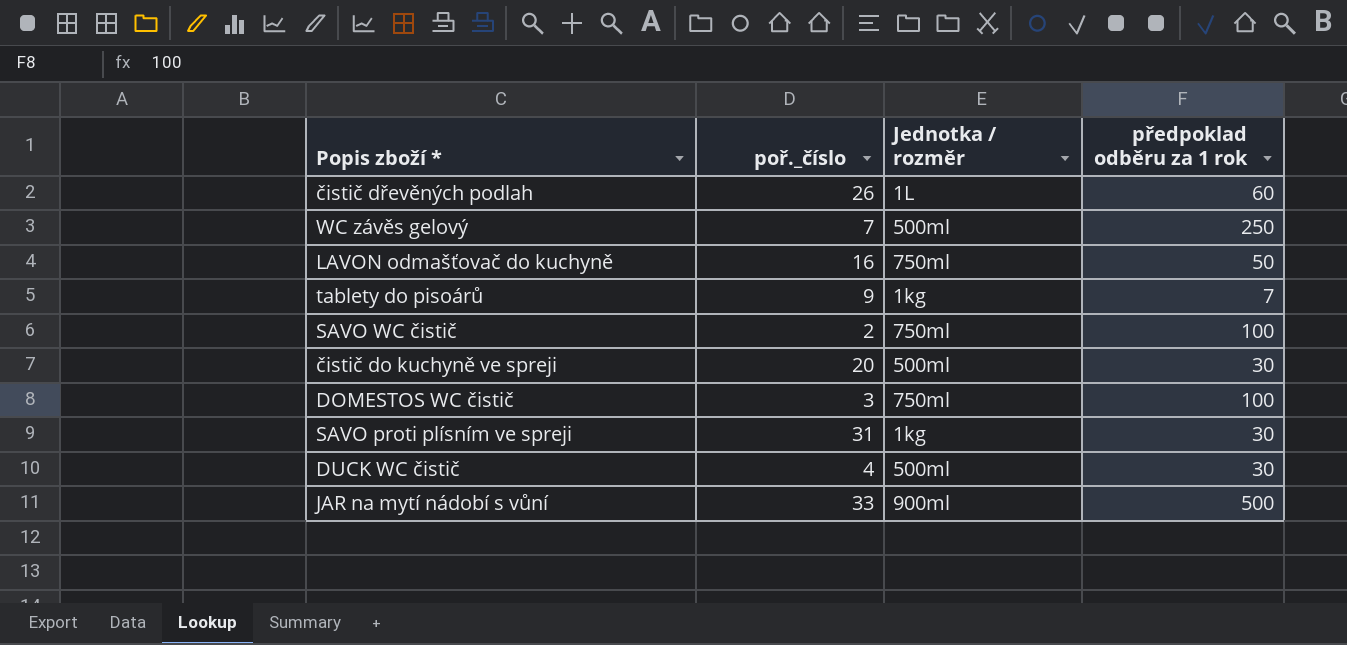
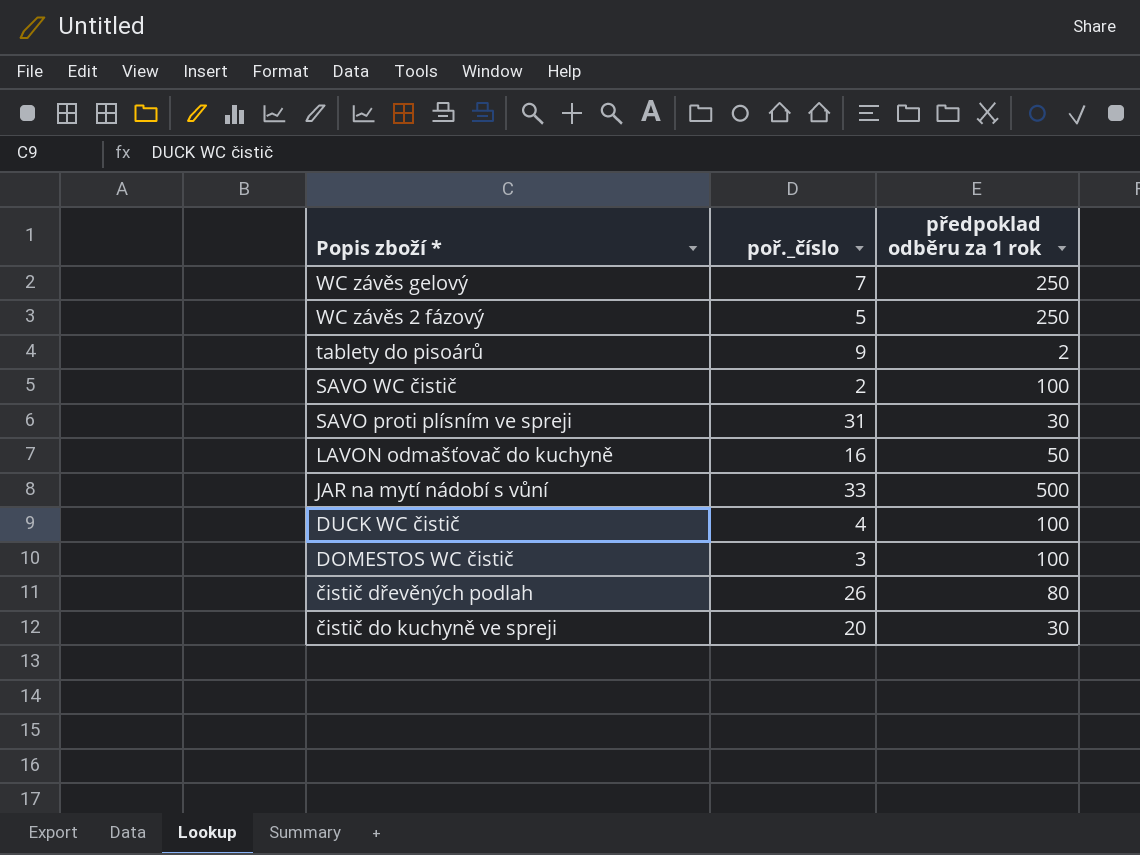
row order: none -> Popis zboží * descending
column Jednotka / rozměr | position: 3 -> none
row WC závěs 2 fázový: none -> 5 | 250
tablety do pisoárů | předpoklad odběru za 1 rok: 7 -> 2
DUCK WC čistič | předpoklad odběru za 1 rok: 30 -> 100
čistič dřevěných podlah | předpoklad odběru za 1 rok: 60 -> 80

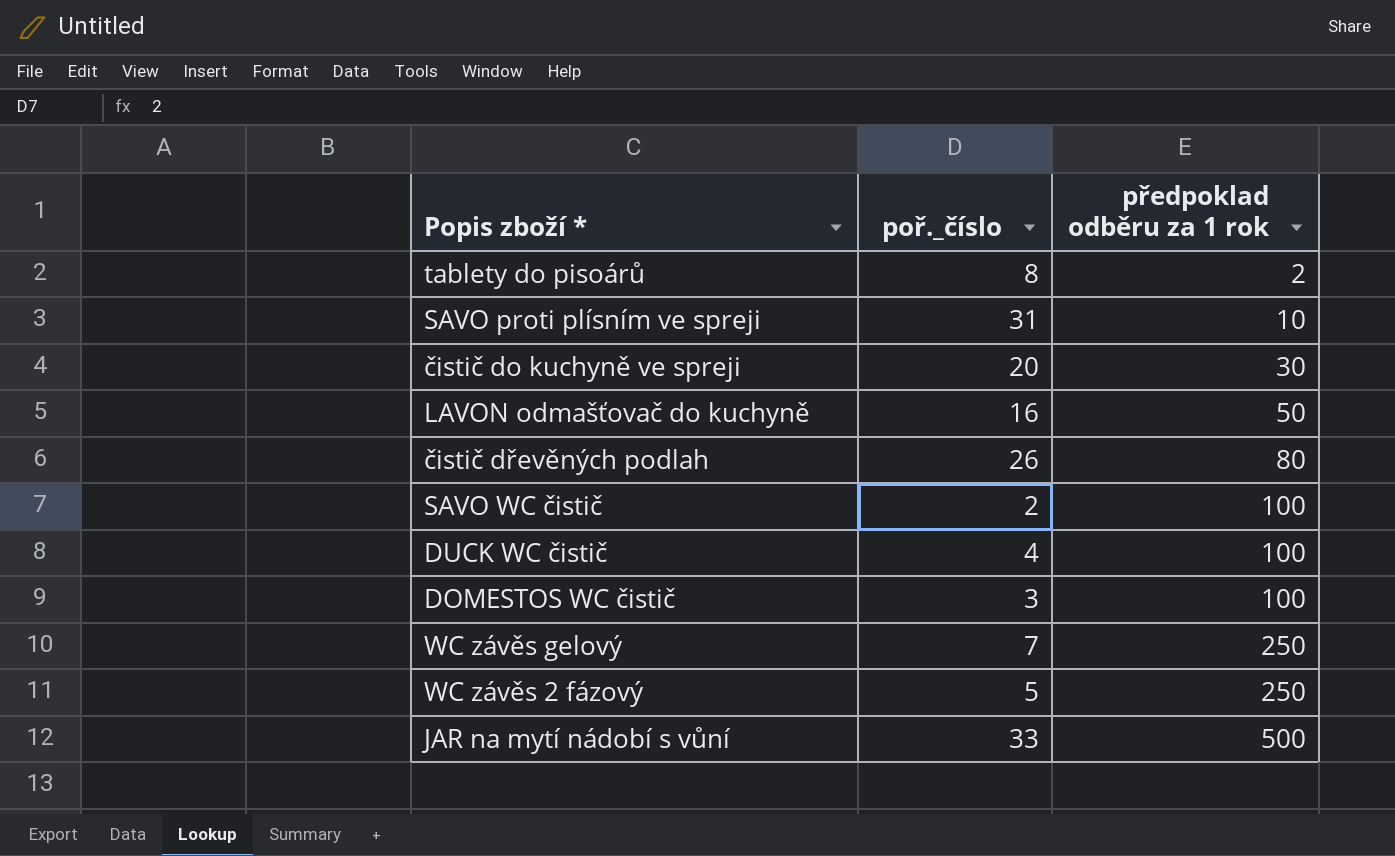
row order: Popis zboží * descending -> předpoklad odběru za 1 rok ascending
tablety do pisoárů | poř._číslo: 9 -> 8
SAVO proti plísním ve spreji | předpoklad odběru za 1 rok: 30 -> 10

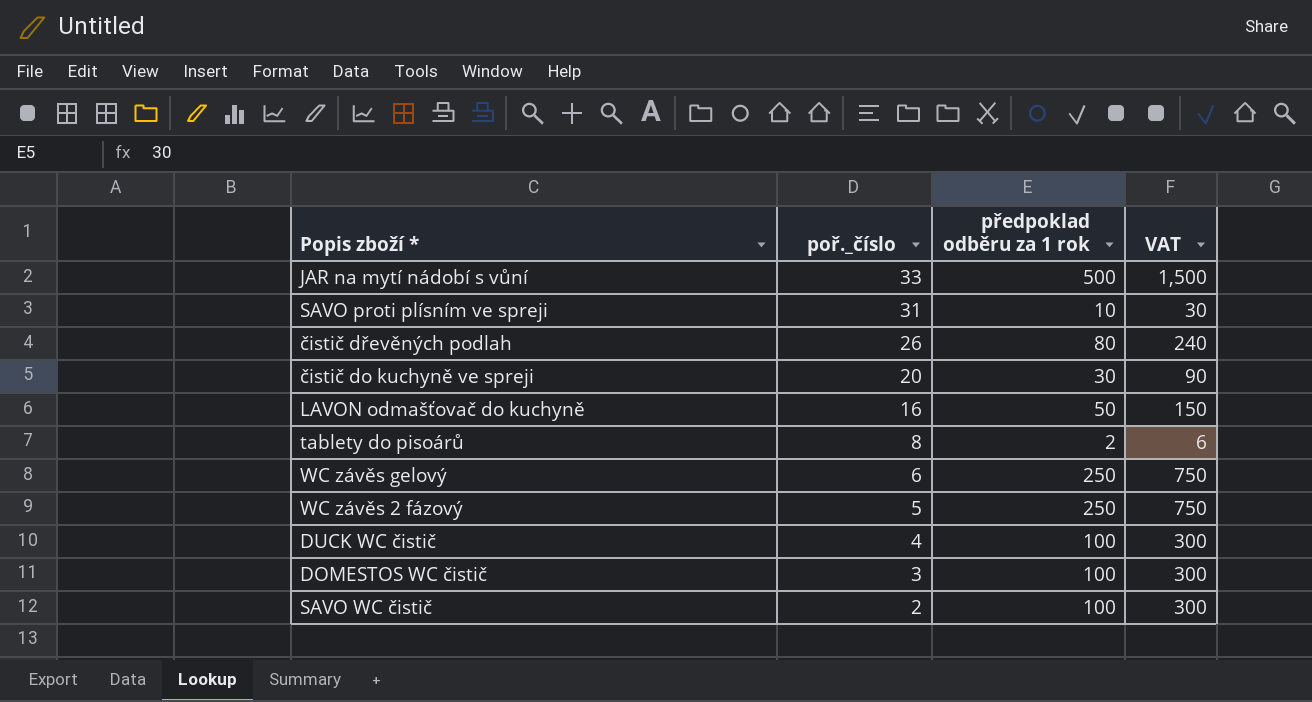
row order: předpoklad odběru za 1 rok ascending -> poř._číslo descending
column VAT | formula: none -> [předpoklad odběru za 1 rok] * 3
WC závěs gelový | poř._číslo: 7 -> 6

